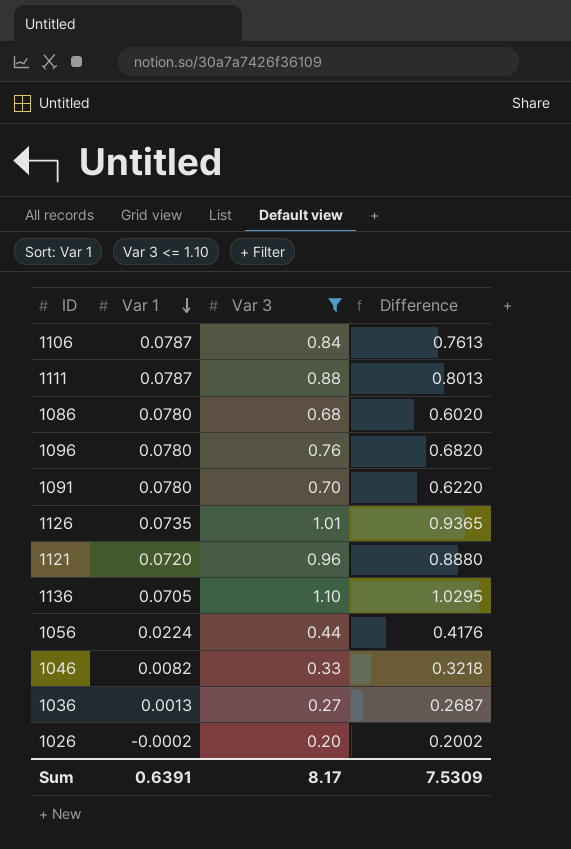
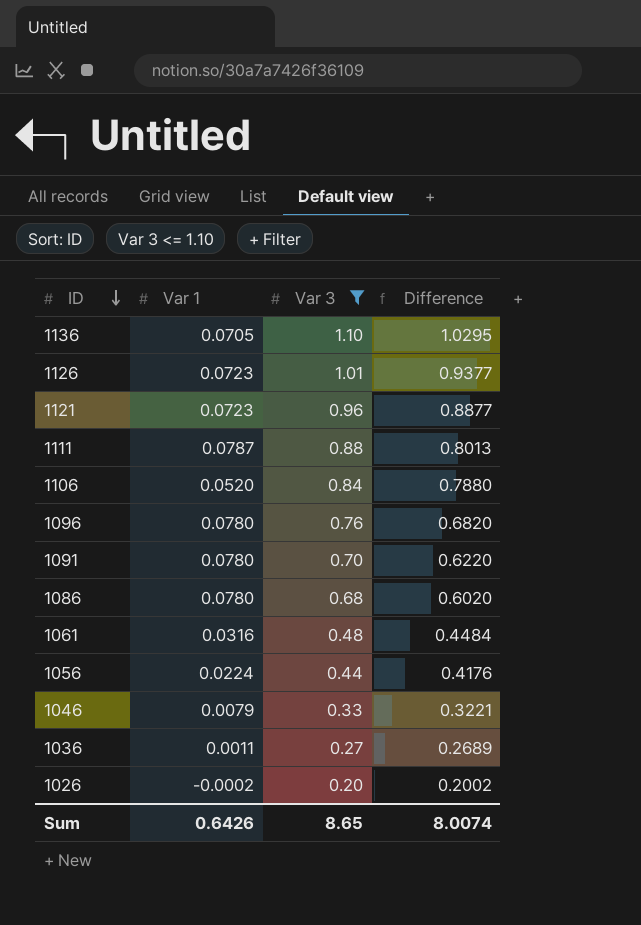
row order: Var 1 descending -> ID descending
1126 | Var 1: 0.0735 -> 0.0723
1126 | Difference: 0.9365 -> 0.9377
1121 | Var 1: 0.0720 -> 0.0723
1121 | Difference: 0.8880 -> 0.8877
1106 | Var 1: 0.0787 -> 0.0520
1106 | Difference: 0.7613 -> 0.7880
row 1061: none -> 0.0316 | 0.48 | 0.4484
1046 | Var 1: 0.0082 -> 0.0079
1046 | Difference: 0.3218 -> 0.3221
1036 | Var 1: 0.0013 -> 0.0011
1036 | Difference: 0.2687 -> 0.2689
Sum | Var 1: 0.6391 -> 0.6426
Sum | Var 3: 8.17 -> 8.65
Sum | Difference: 7.5309 -> 8.0074

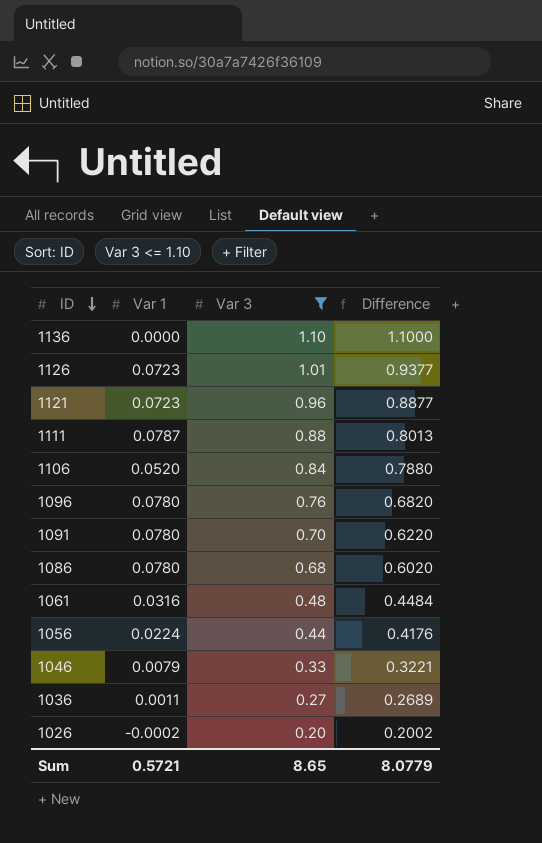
1136 | Var 1: 0.0705 -> 0.0000
1136 | Difference: 1.0295 -> 1.1000
Sum | Var 1: 0.6426 -> 0.5721
Sum | Difference: 8.0074 -> 8.0779

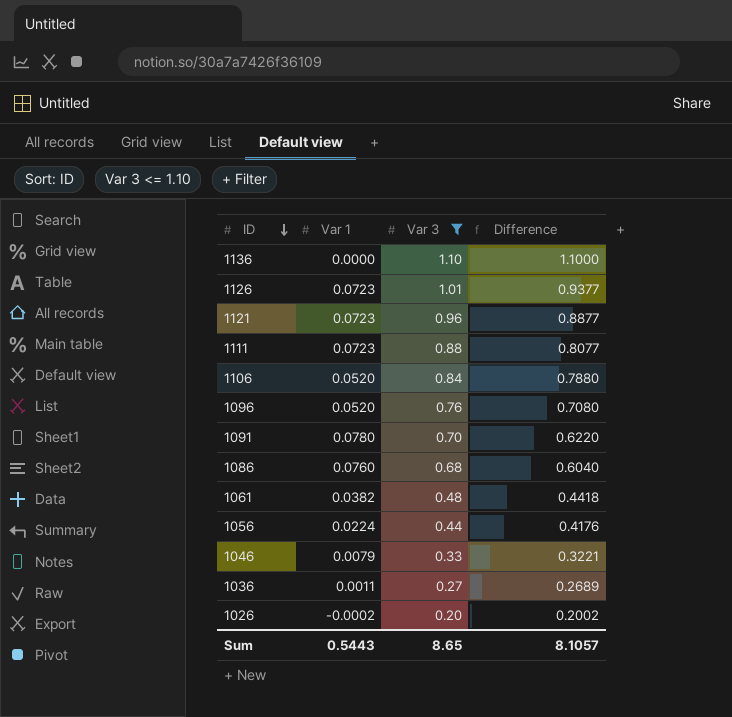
1111 | Var 1: 0.0787 -> 0.0723
1111 | Difference: 0.8013 -> 0.8077
1096 | Var 1: 0.0780 -> 0.0520
1096 | Difference: 0.6820 -> 0.7080
1086 | Var 1: 0.0780 -> 0.0760
1086 | Difference: 0.6020 -> 0.6040
1061 | Var 1: 0.0316 -> 0.0382
1061 | Difference: 0.4484 -> 0.4418
Sum | Var 1: 0.5721 -> 0.5443
Sum | Difference: 8.0779 -> 8.1057

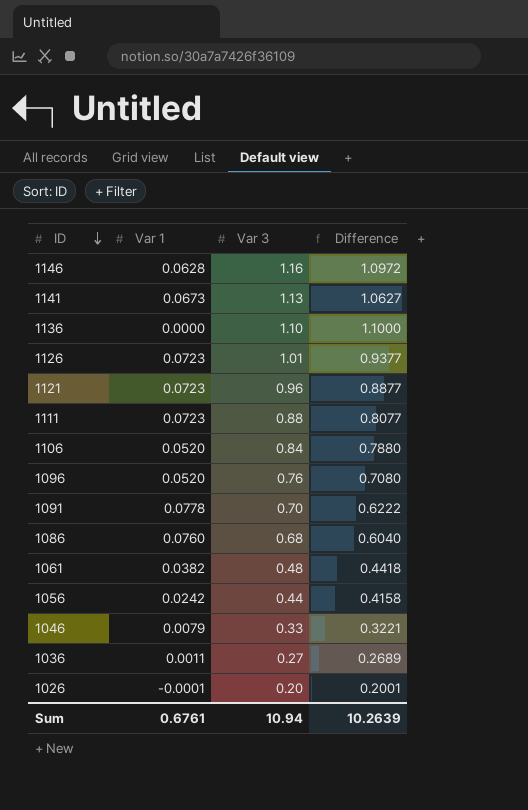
filter: Var 3 <= 1.10 -> none
1091 | Var 1: 0.0780 -> 0.0778
1091 | Difference: 0.6220 -> 0.6222
1056 | Var 1: 0.0224 -> 0.0242
1056 | Difference: 0.4176 -> 0.4158
1026 | Var 1: -0.0002 -> -0.0001
1026 | Difference: 0.2002 -> 0.2001
Sum | Var 1: 0.5443 -> 0.6761
Sum | Var 3: 8.65 -> 10.94
Sum | Difference: 8.1057 -> 10.2639

